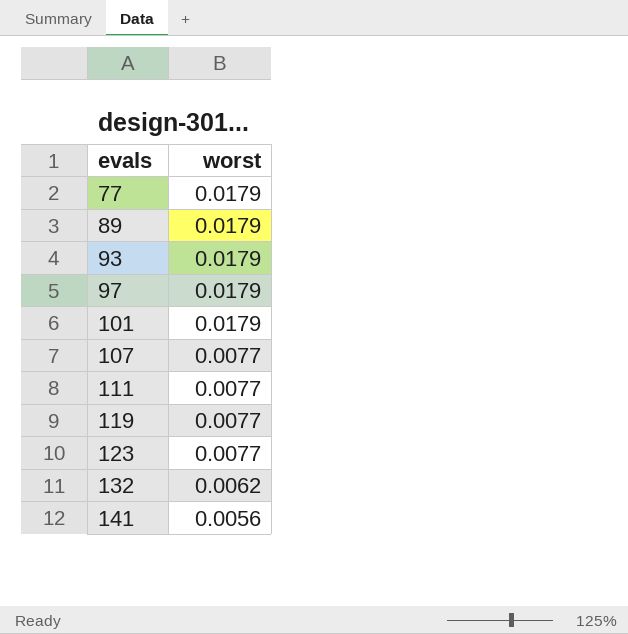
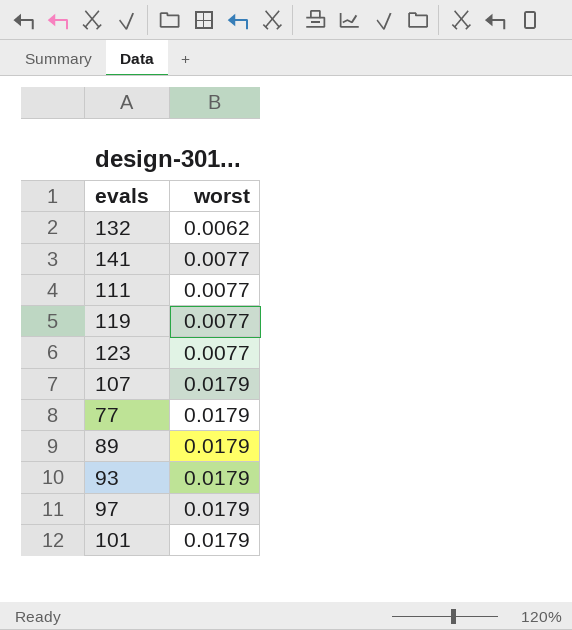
row order: evals ascending -> worst ascending
141 | worst: 0.0056 -> 0.0077
107 | worst: 0.0077 -> 0.0179

